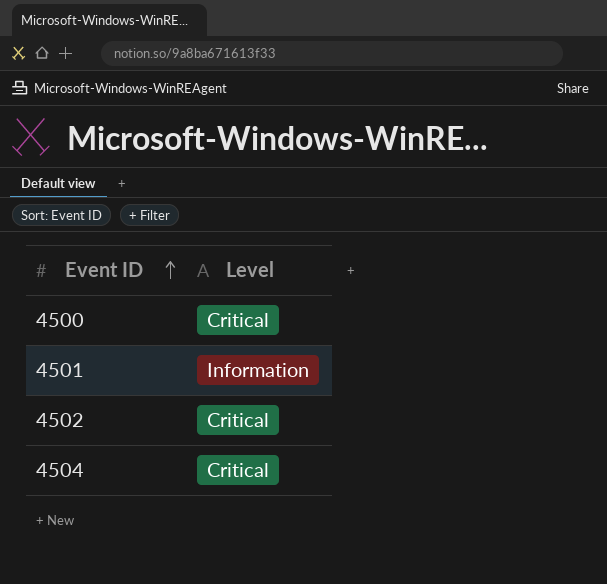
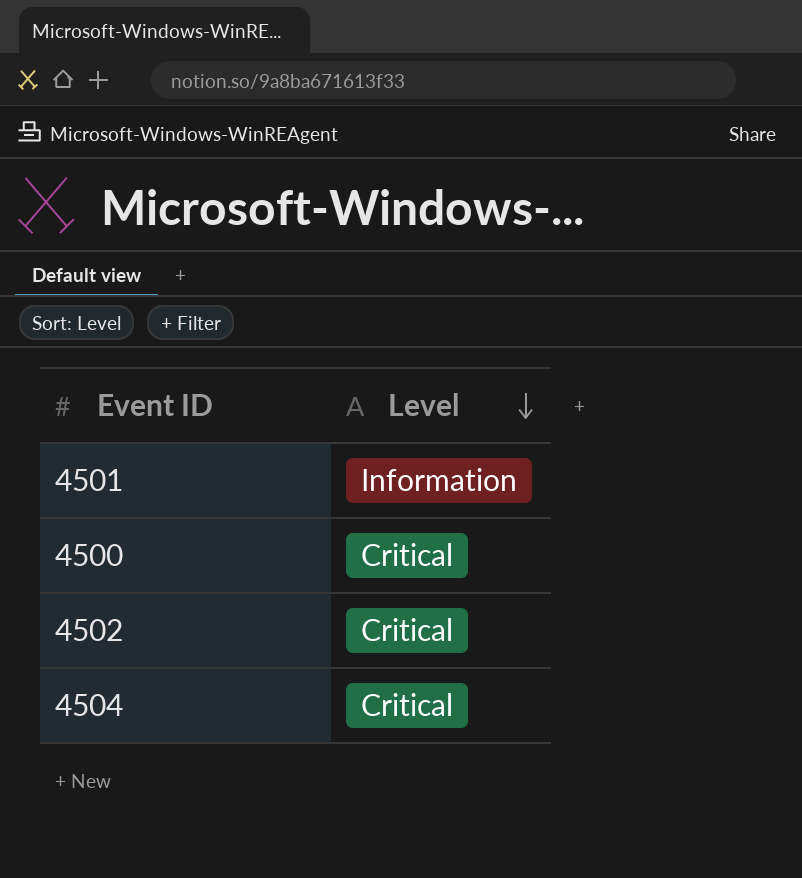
row order: Event ID ascending -> Level descending

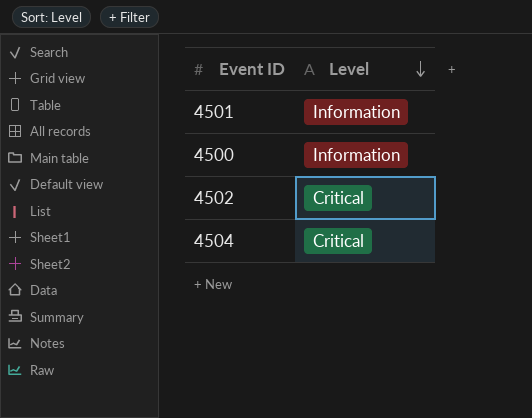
4500 | Level: Critical -> Information

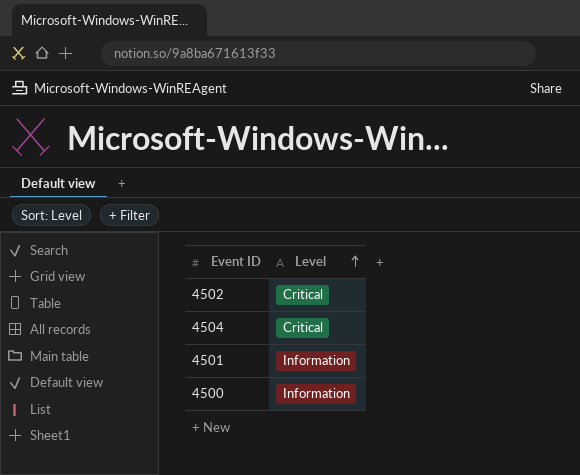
row order: Level descending -> Level ascending

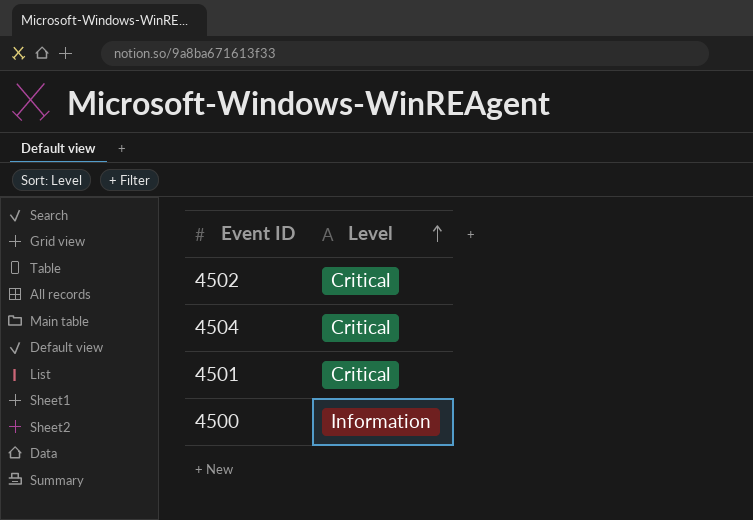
4501 | Level: Information -> Critical

